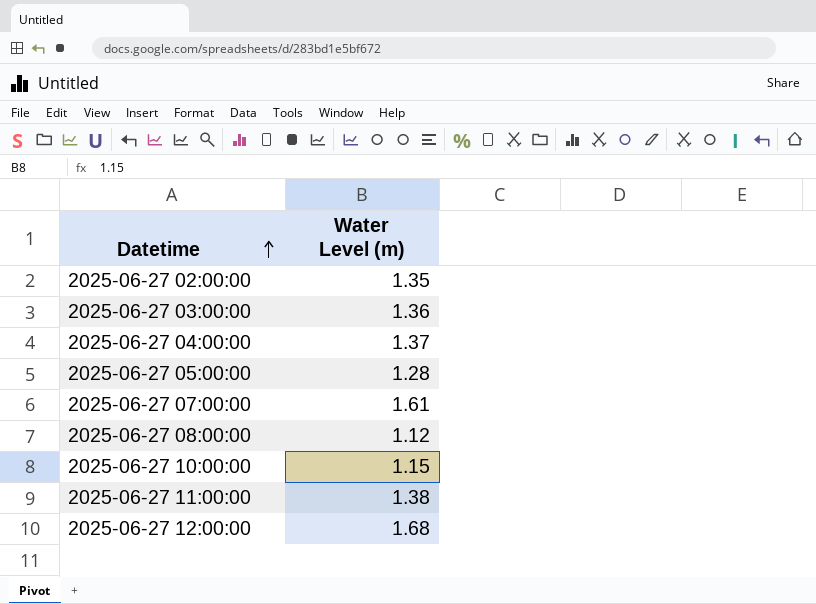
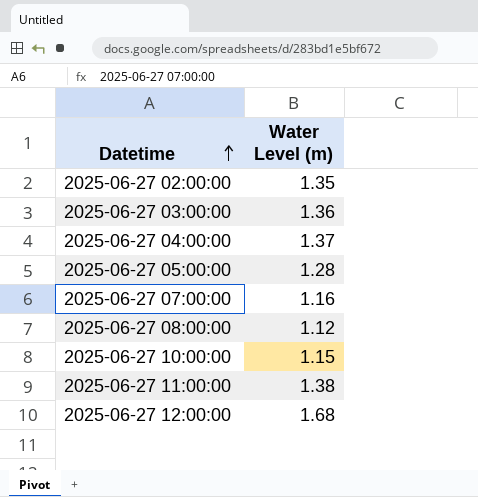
2025-06-27 07:00:00 | Water Level (m): 1.61 -> 1.16

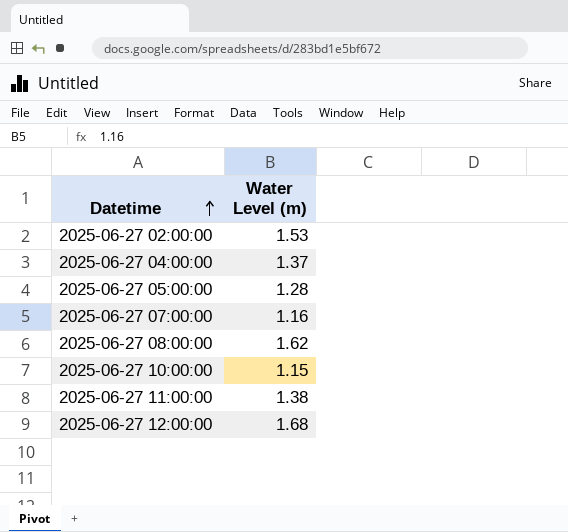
row 2025-06-27 03:00:00: 1.36 -> none
2025-06-27 02:00:00 | Water Level (m): 1.35 -> 1.53
2025-06-27 08:00:00 | Water Level (m): 1.12 -> 1.62

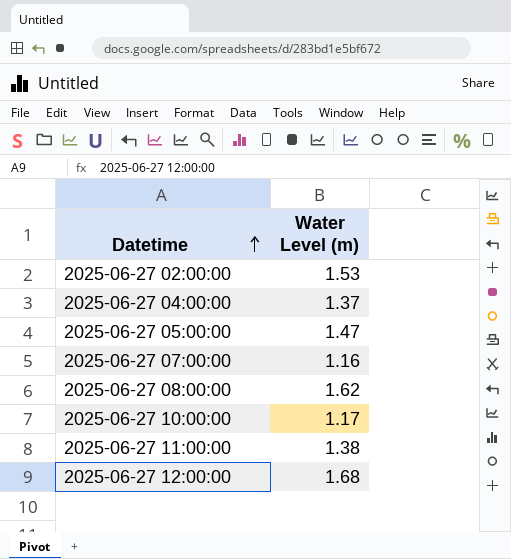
2025-06-27 05:00:00 | Water Level (m): 1.28 -> 1.47
2025-06-27 10:00:00 | Water Level (m): 1.15 -> 1.17

